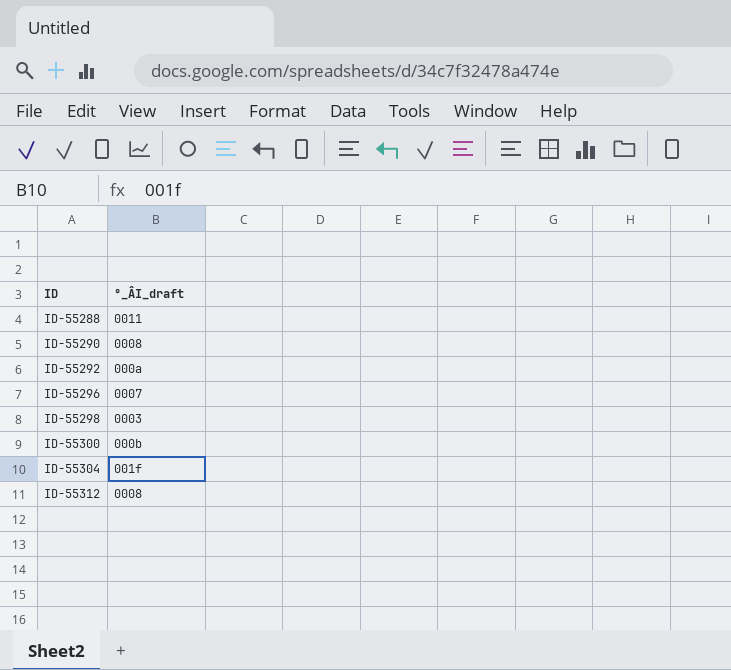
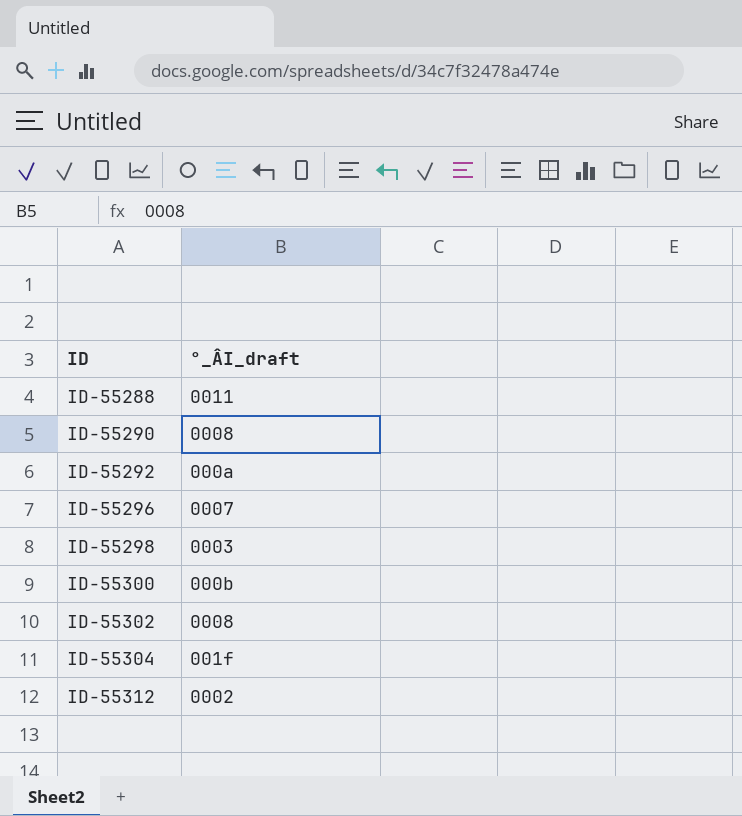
row ID-55302: none -> 0008
ID-55312 | °_ÂI_draft: 0008 -> 0002

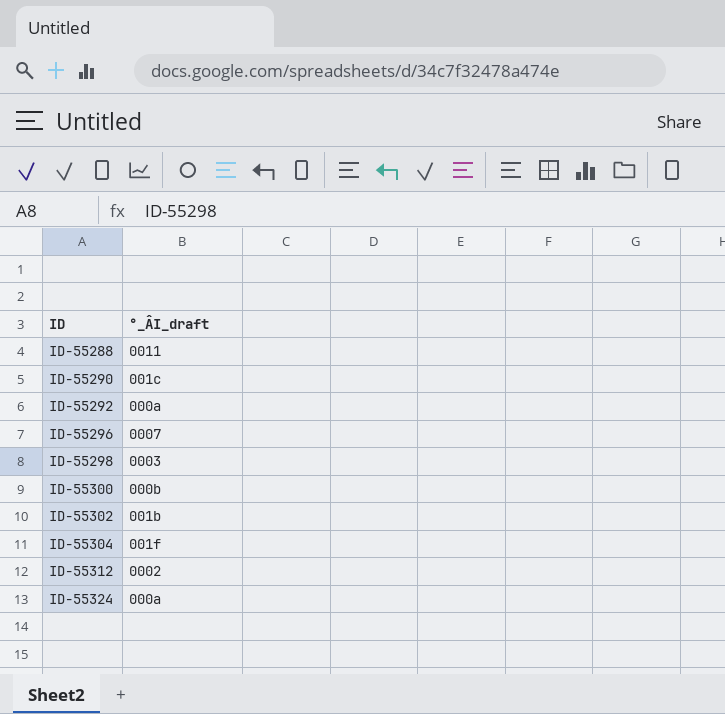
ID-55290 | °_ÂI_draft: 0008 -> 001c
ID-55302 | °_ÂI_draft: 0008 -> 001b
row ID-55324: none -> 000a

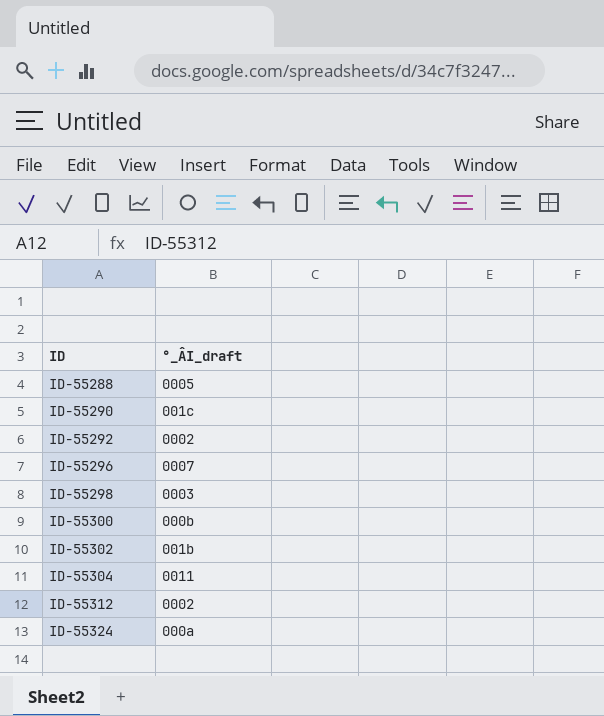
ID-55288 | °_ÂI_draft: 0011 -> 0005
ID-55292 | °_ÂI_draft: 000a -> 0002
ID-55304 | °_ÂI_draft: 001f -> 0011

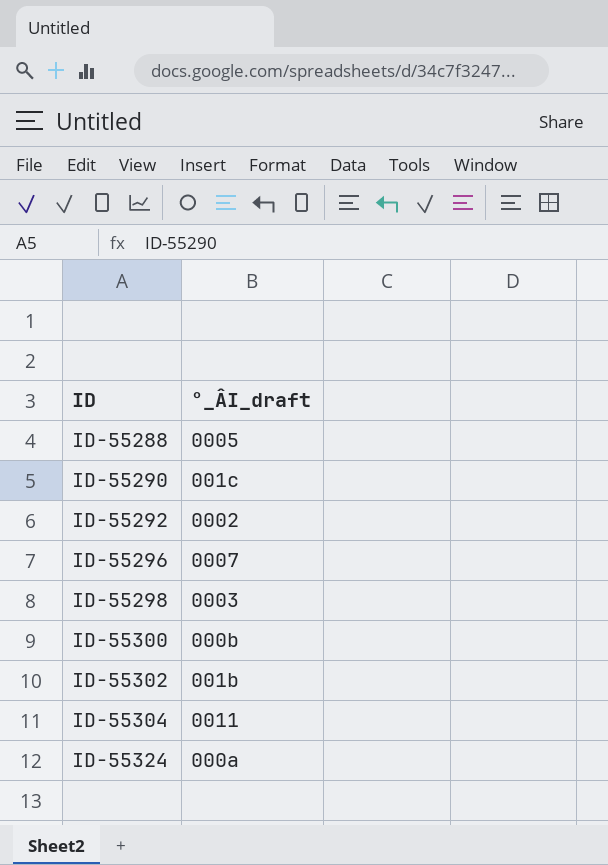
row ID-55312: 0002 -> none

